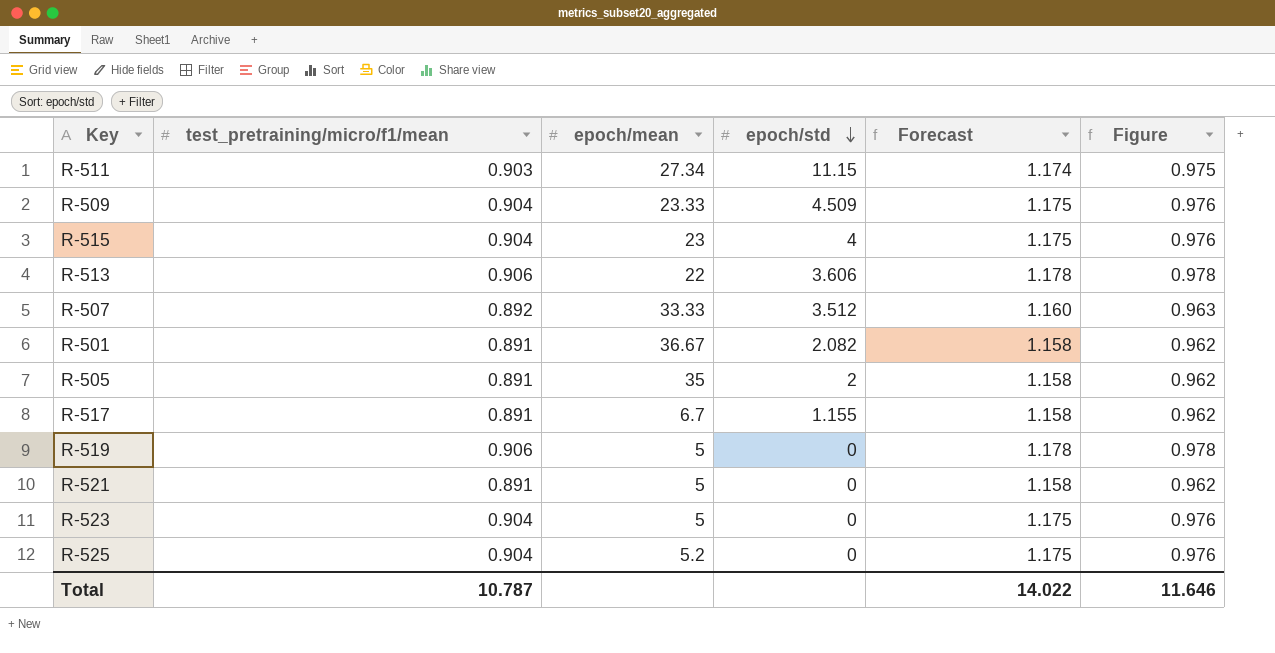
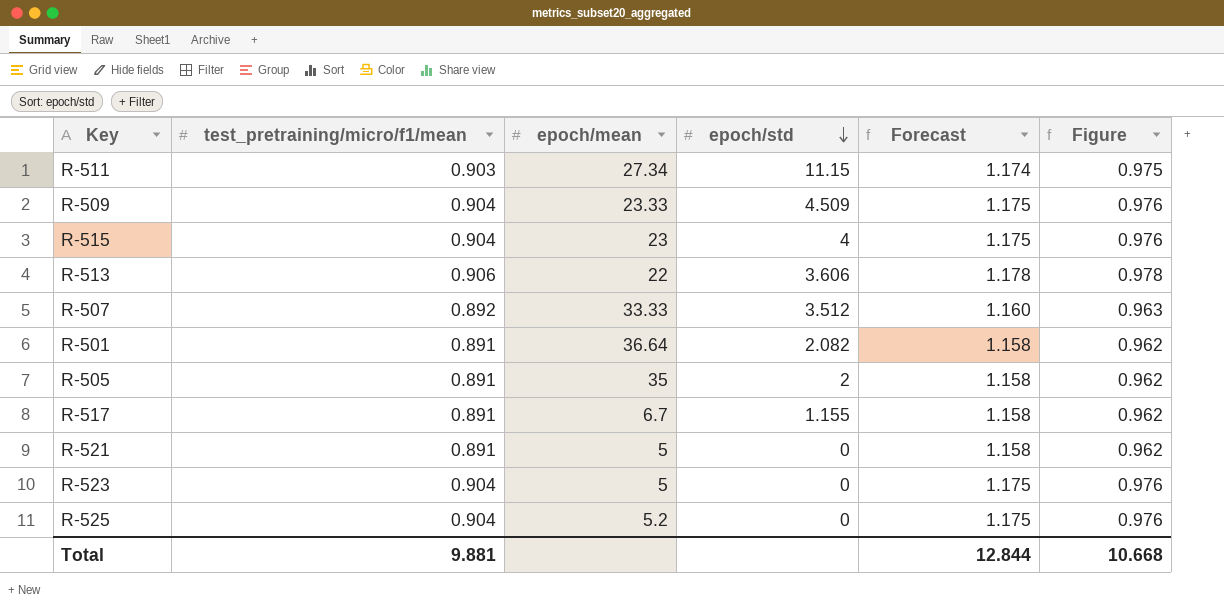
row R-519: 0.906 | 5 | 0 | 1.178 | 0.978 -> none
R-501 | epoch/mean: 36.67 -> 36.64
Total | test_pretraining/micro/f1/mean: 10.787 -> 9.881
Total | Forecast: 14.022 -> 12.844
Total | Figure: 11.646 -> 10.668

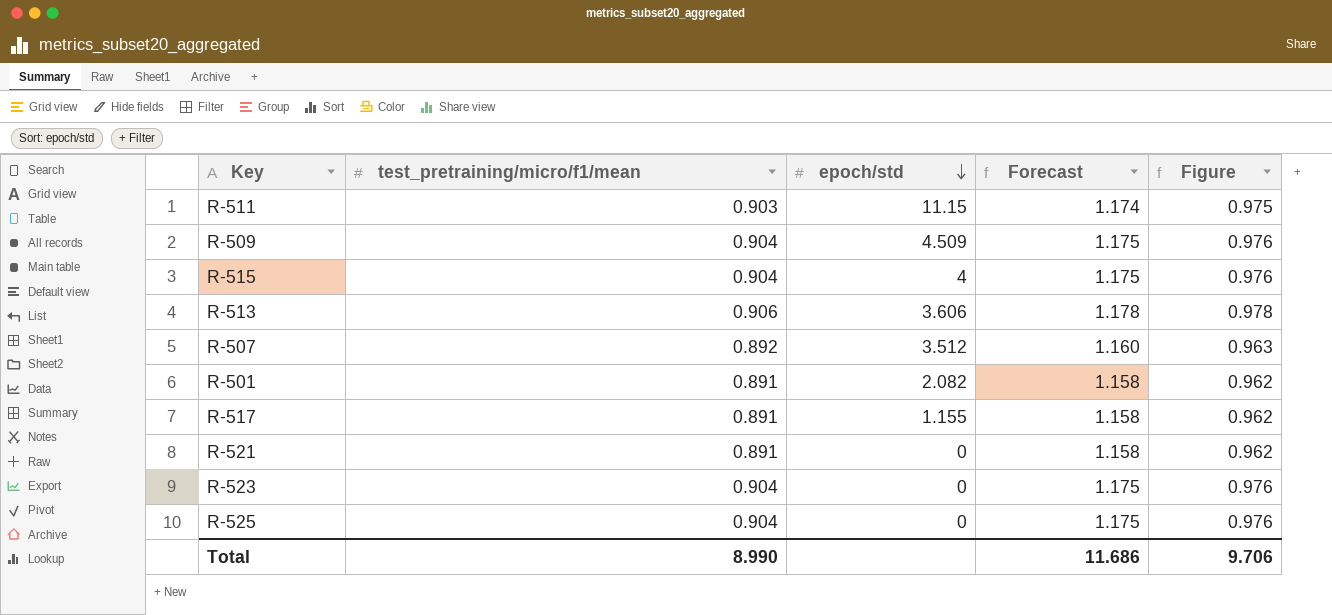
column epoch/mean | position: 3 -> none
row R-505: 0.891 | 35 | 2 | 1.158 | 0.962 -> none
Total | test_pretraining/micro/f1/mean: 9.881 -> 8.990
Total | Forecast: 12.844 -> 11.686
Total | Figure: 10.668 -> 9.706

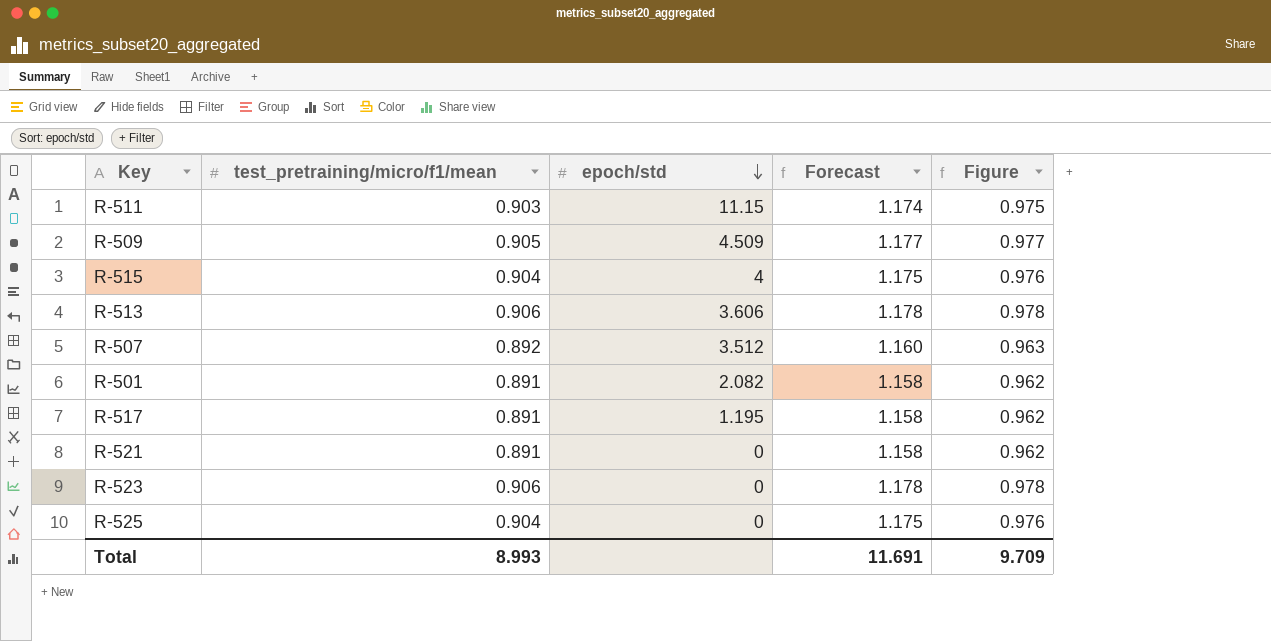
R-509 | test_pretraining/micro/f1/mean: 0.904 -> 0.905
R-509 | Forecast: 1.175 -> 1.177
R-509 | Figure: 0.976 -> 0.977
R-517 | epoch/std: 1.155 -> 1.195
R-523 | test_pretraining/micro/f1/mean: 0.904 -> 0.906
R-523 | Forecast: 1.175 -> 1.178
R-523 | Figure: 0.976 -> 0.978
Total | test_pretraining/micro/f1/mean: 8.990 -> 8.993
Total | Forecast: 11.686 -> 11.691
Total | Figure: 9.706 -> 9.709

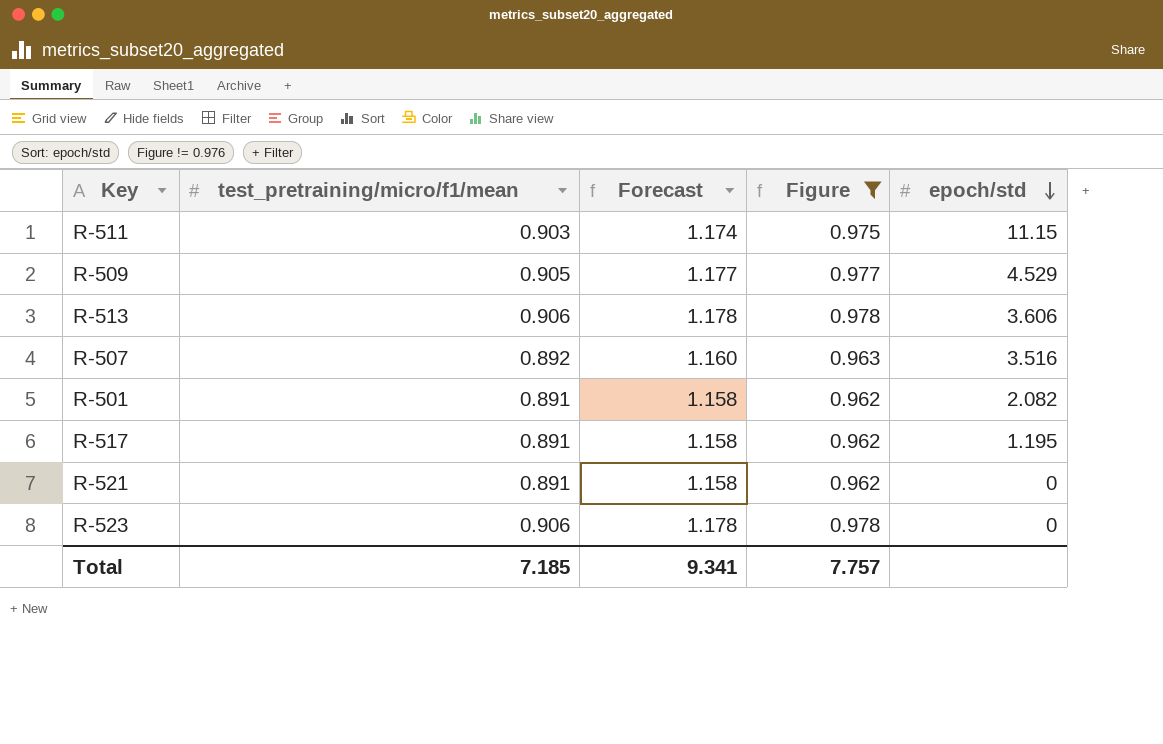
filter: none -> Figure != 0.976
column epoch/std | position: 3 -> 5
R-509 | epoch/std: 4.509 -> 4.529
R-507 | epoch/std: 3.512 -> 3.516
Total | test_pretraining/micro/f1/mean: 8.993 -> 7.185
Total | Forecast: 11.691 -> 9.341
Total | Figure: 9.709 -> 7.757

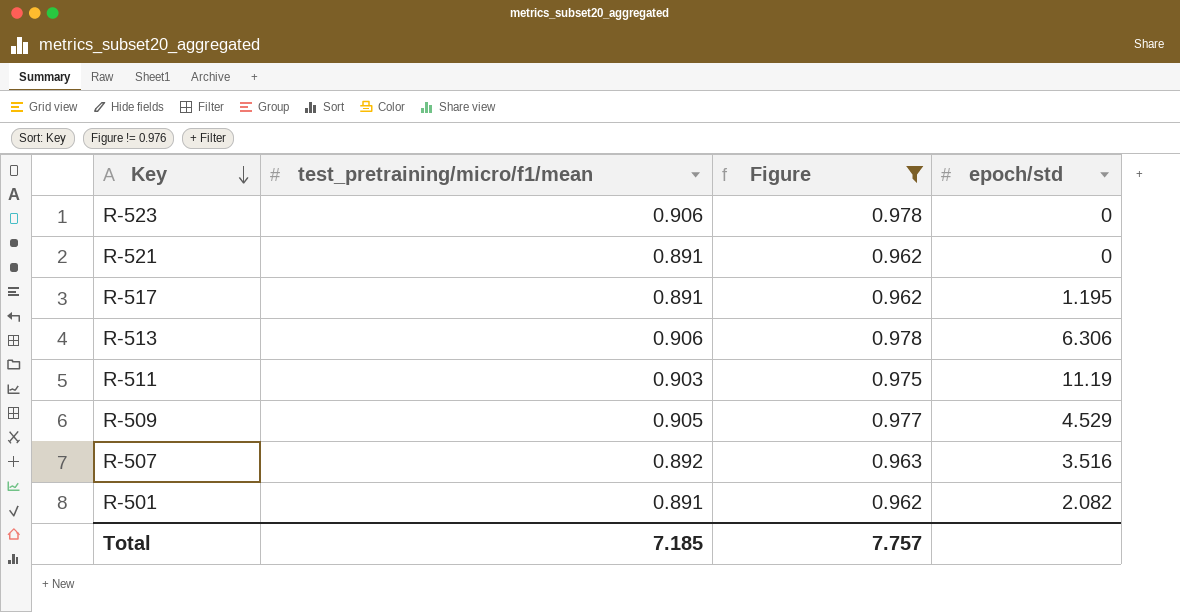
row order: epoch/std descending -> Key descending
column Forecast | formula: [test_pretraining/micro/f1/mean] * 1.3 -> none
R-513 | epoch/std: 3.606 -> 6.306
R-511 | epoch/std: 11.15 -> 11.19

